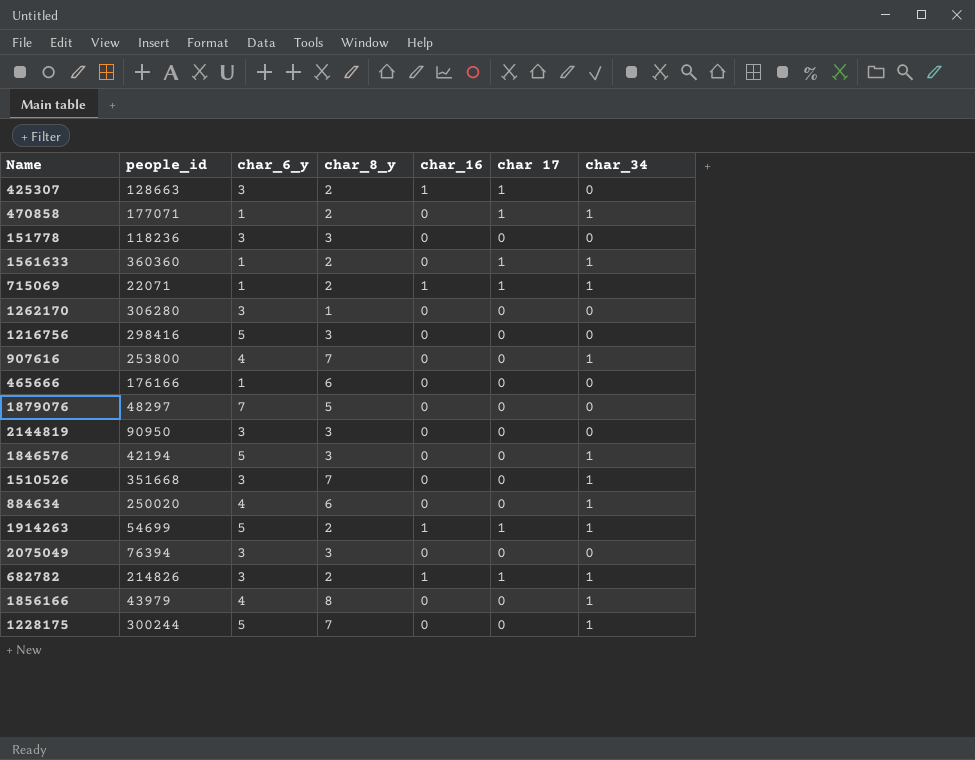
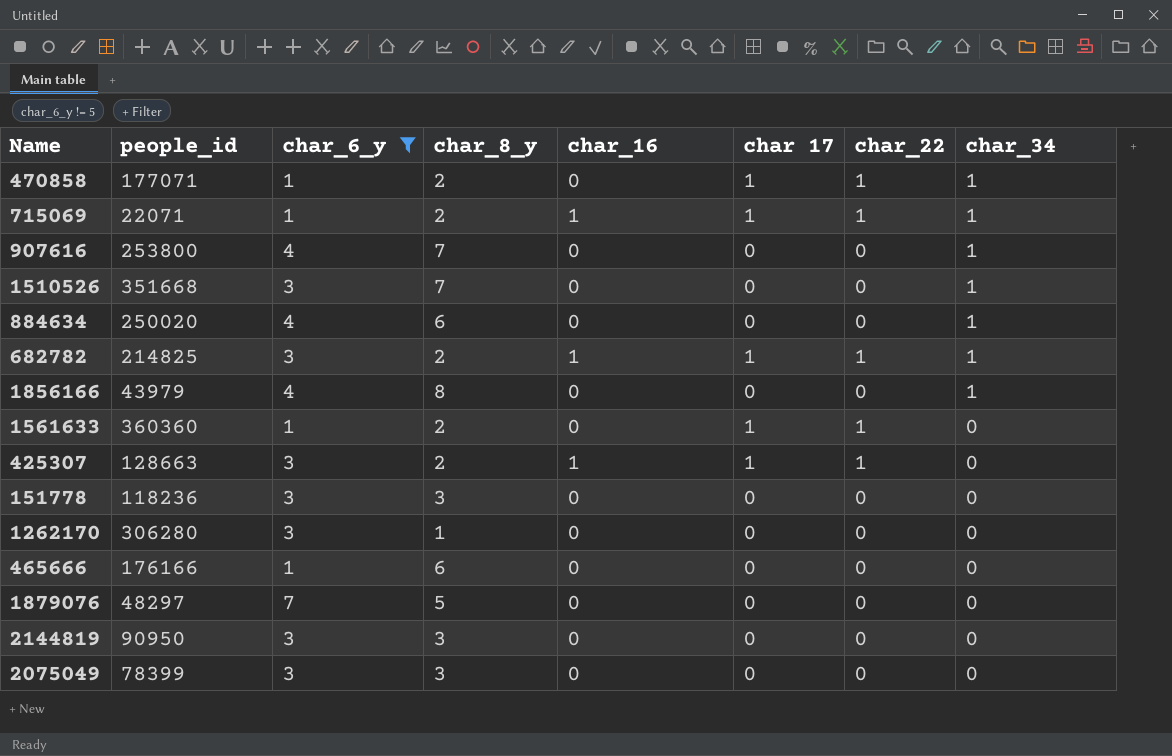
filter: none -> char_6_y != 5
row order: none -> char_34 descending
column char_22 | position: none -> 7
682782 | people_id: 214826 -> 214825
1561633 | char_34: 1 -> 0
2075049 | people_id: 76394 -> 78399

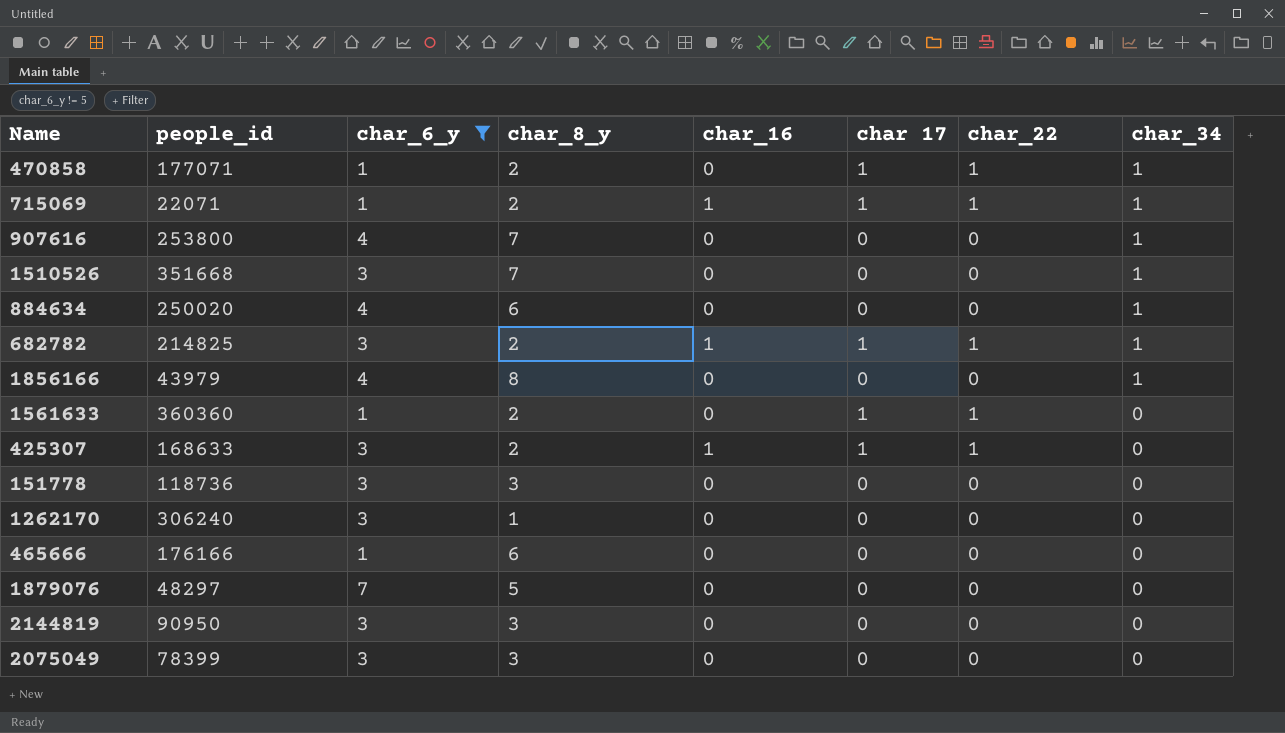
425307 | people_id: 128663 -> 168633
151778 | people_id: 118236 -> 118736
1262170 | people_id: 306280 -> 306240

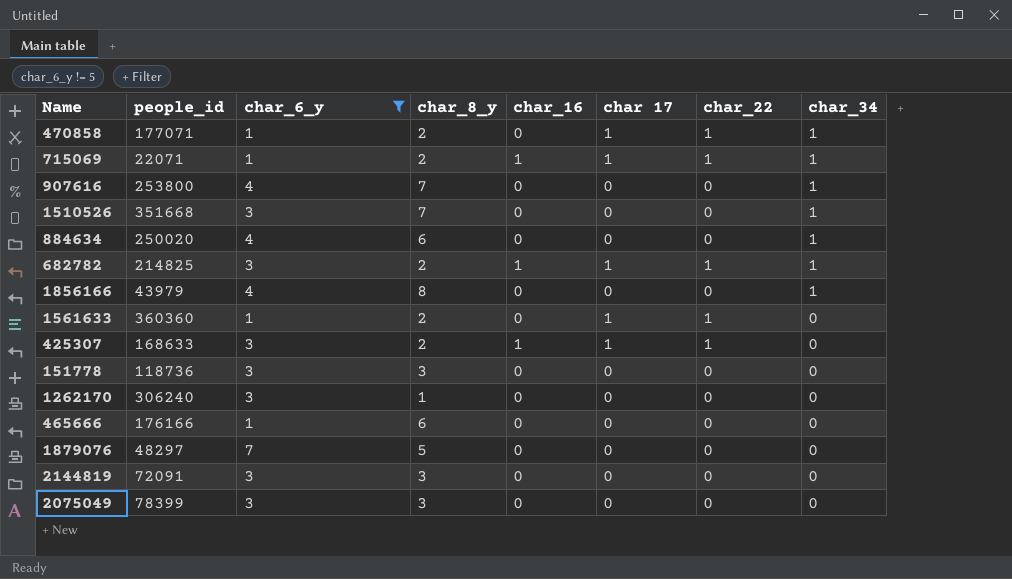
2144819 | people_id: 90950 -> 72091

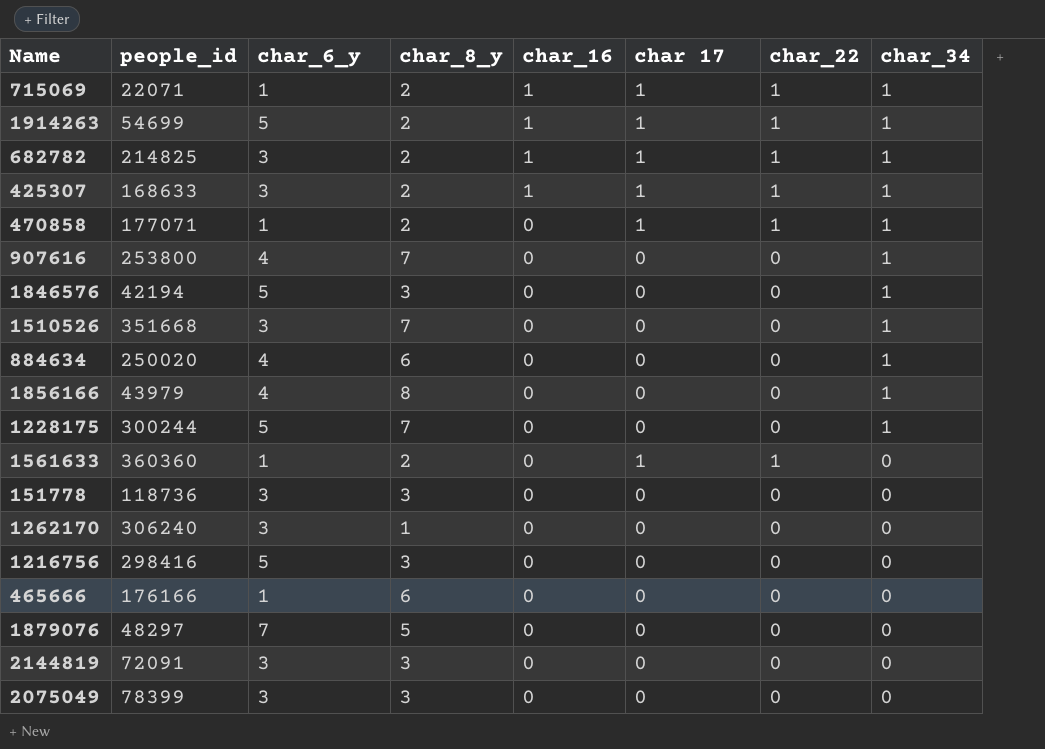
filter: char_6_y != 5 -> none
row order: char_34 descending -> char_16 descending
425307 | char_34: 0 -> 1

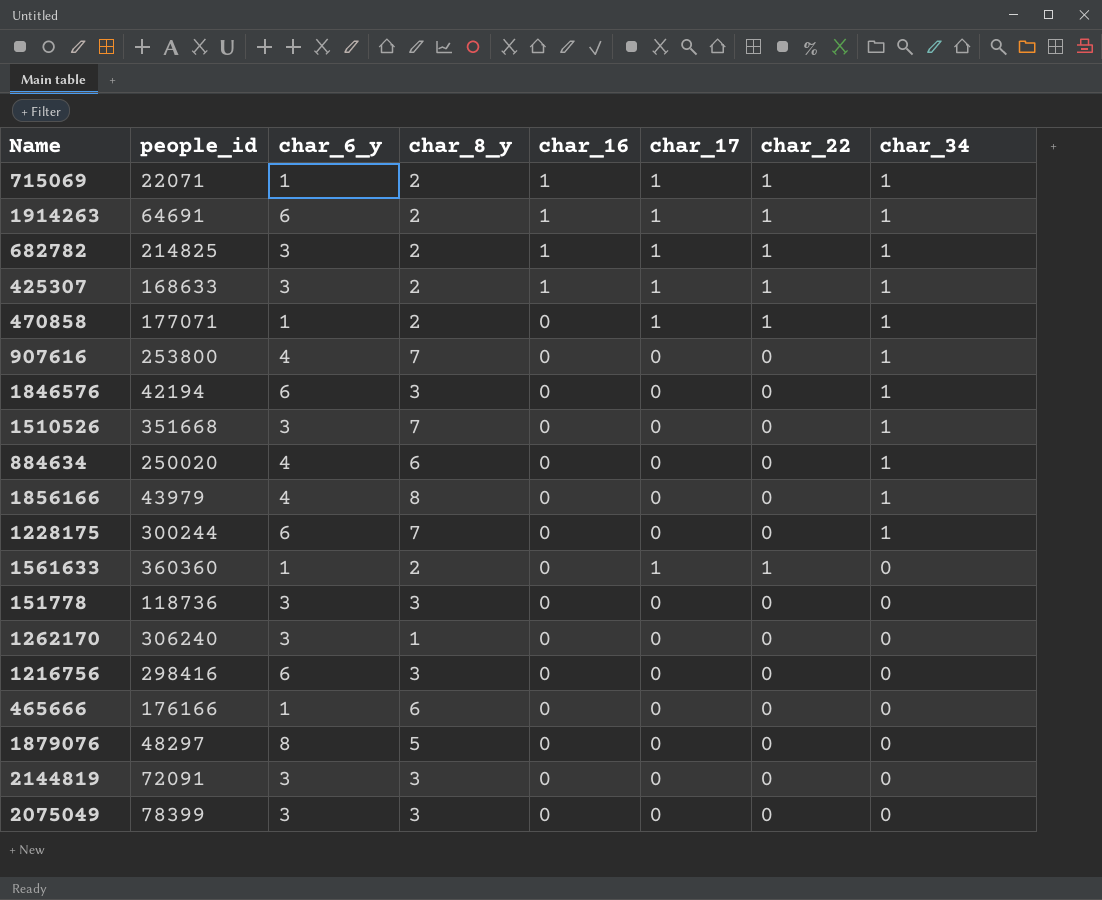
column name: char 17 -> char_17
1914263 | people_id: 54699 -> 64691
1914263 | char_6_y: 5 -> 6
1846576 | char_6_y: 5 -> 6
1228175 | char_6_y: 5 -> 6
1216756 | char_6_y: 5 -> 6
1879076 | char_6_y: 7 -> 8

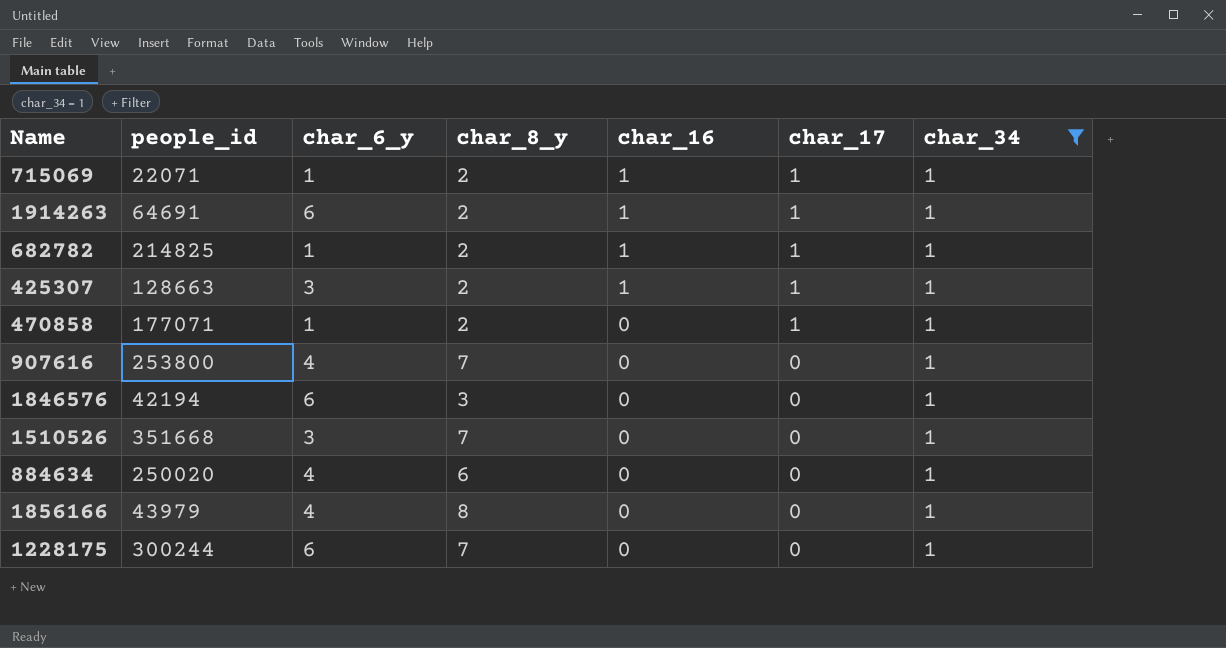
filter: none -> char_34 = 1
column char_22 | position: 7 -> none
682782 | char_6_y: 3 -> 1
425307 | people_id: 168633 -> 128663

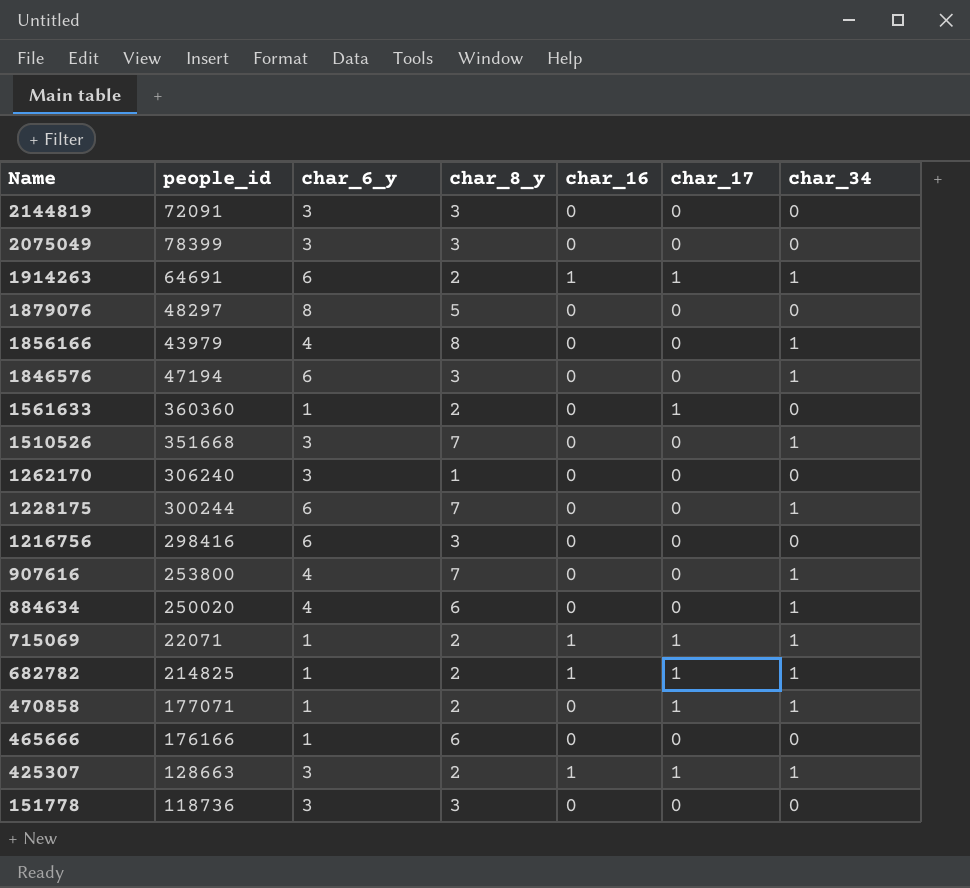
filter: char_34 = 1 -> none
row order: char_16 descending -> Name descending
1846576 | people_id: 42194 -> 47194

